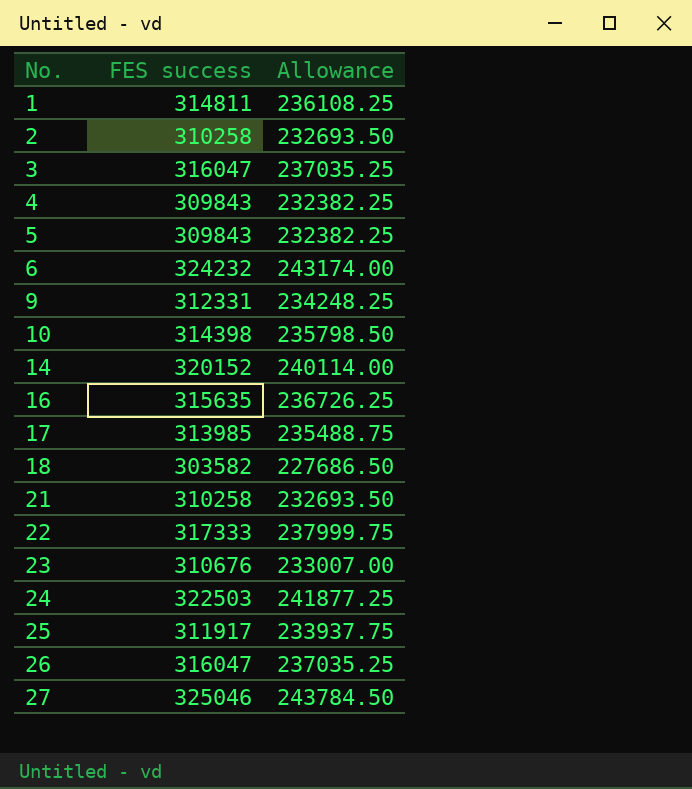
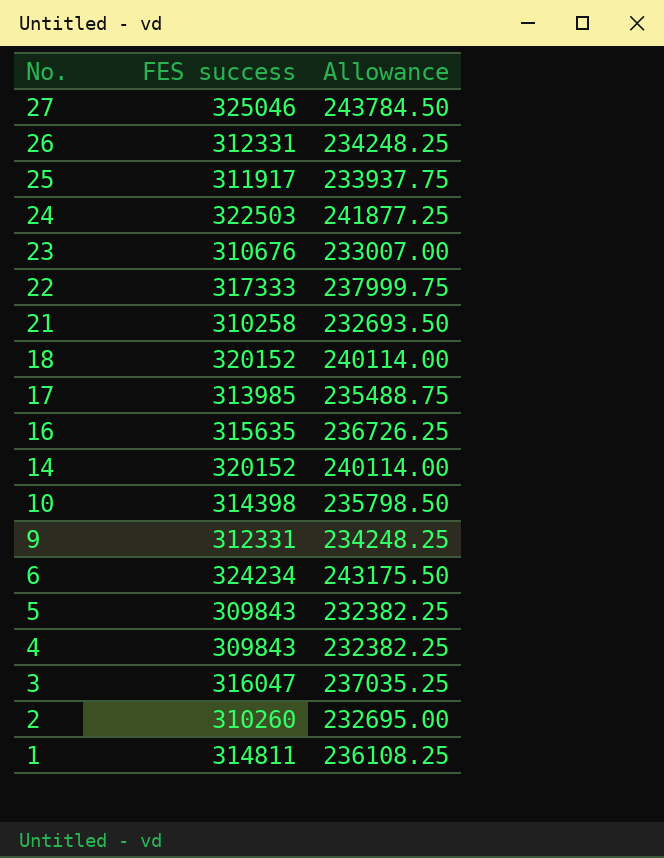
row order: No. ascending -> No. descending
26 | FES success: 316047 -> 312331
26 | Allowance: 237035.25 -> 234248.25
18 | FES success: 303582 -> 320152
18 | Allowance: 227686.50 -> 240114.00
6 | FES success: 324232 -> 324234
6 | Allowance: 243174.00 -> 243175.50
2 | FES success: 310258 -> 310260
2 | Allowance: 232693.50 -> 232695.00

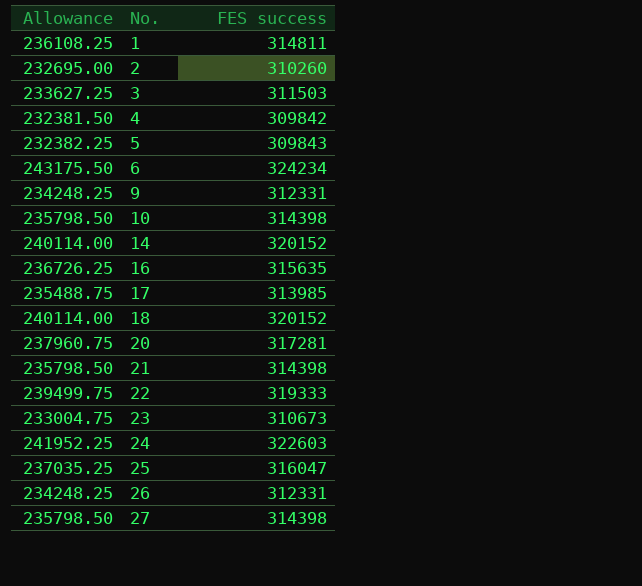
row order: No. descending -> No. ascending
column Allowance | position: 3 -> 1
3 | Allowance: 237035.25 -> 233627.25
3 | FES success: 316047 -> 311503
4 | Allowance: 232382.25 -> 232381.50
4 | FES success: 309843 -> 309842
row 20: none -> 237960.75 | 317281
21 | Allowance: 232693.50 -> 235798.50
21 | FES success: 310258 -> 314398
22 | Allowance: 237999.75 -> 239499.75
22 | FES success: 317333 -> 319333
23 | Allowance: 233007.00 -> 233004.75
23 | FES success: 310676 -> 310673
24 | Allowance: 241877.25 -> 241952.25
24 | FES success: 322503 -> 322603
25 | Allowance: 233937.75 -> 237035.25
25 | FES success: 311917 -> 316047
27 | Allowance: 243784.50 -> 235798.50
27 | FES success: 325046 -> 314398

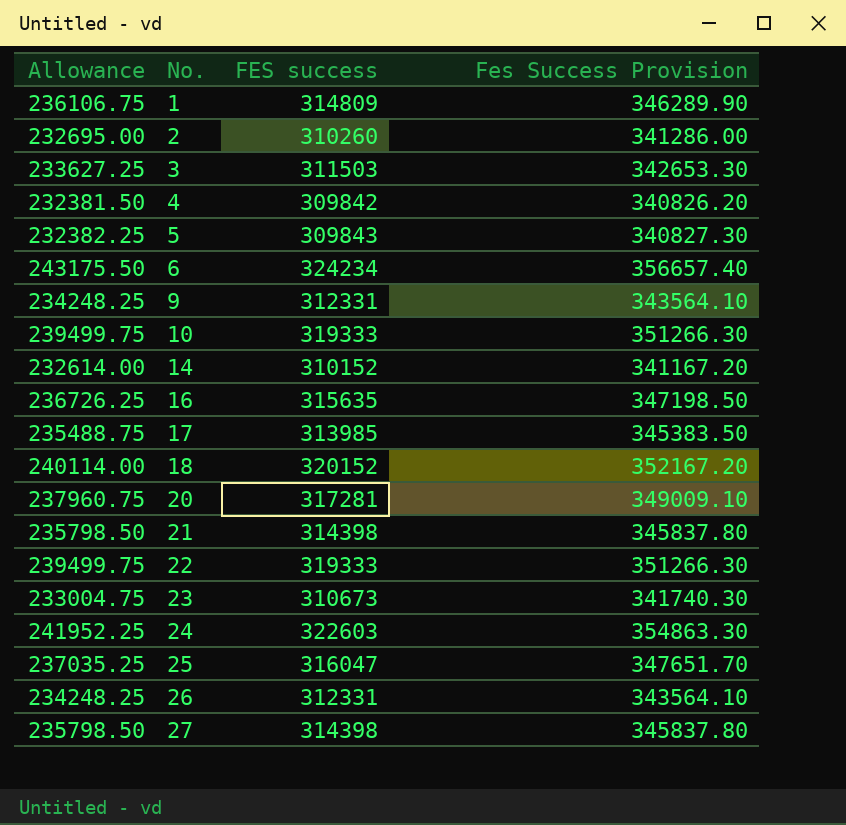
column Fes Success Provision | formula: none -> [FES success] * 1.1
1 | Allowance: 236108.25 -> 236106.75
1 | FES success: 314811 -> 314809
10 | Allowance: 235798.50 -> 239499.75
10 | FES success: 314398 -> 319333
14 | Allowance: 240114.00 -> 232614.00
14 | FES success: 320152 -> 310152

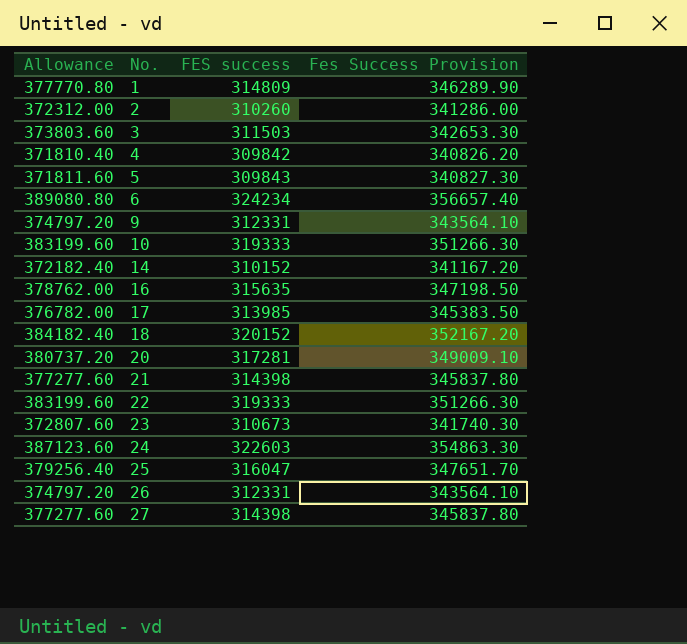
column Allowance | formula: [FES success] * 0.75 -> [FES success] * 1.2

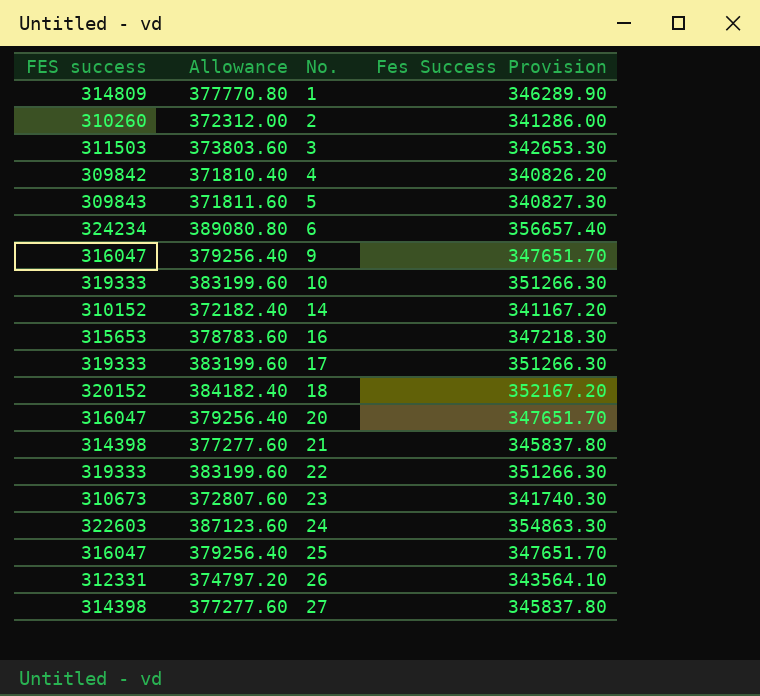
column FES success | position: 3 -> 1
9 | FES success: 312331 -> 316047
9 | Allowance: 374797.20 -> 379256.40
9 | Fes Success Provision: 343564.10 -> 347651.70
16 | FES success: 315635 -> 315653
16 | Allowance: 378762.00 -> 378783.60
16 | Fes Success Provision: 347198.50 -> 347218.30
17 | FES success: 313985 -> 319333
17 | Allowance: 376782.00 -> 383199.60
17 | Fes Success Provision: 345383.50 -> 351266.30
20 | FES success: 317281 -> 316047
20 | Allowance: 380737.20 -> 379256.40
20 | Fes Success Provision: 349009.10 -> 347651.70

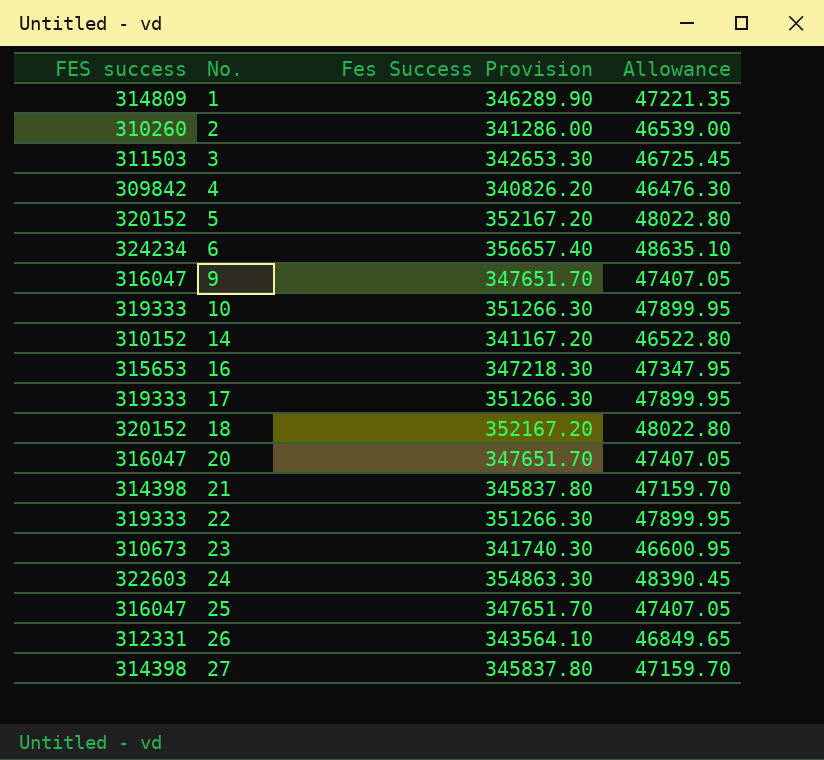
column Allowance | formula: [FES success] * 1.2 -> [FES success] * 0.15
column Allowance | position: 2 -> 4
5 | FES success: 309843 -> 320152
5 | Fes Success Provision: 340827.30 -> 352167.20

